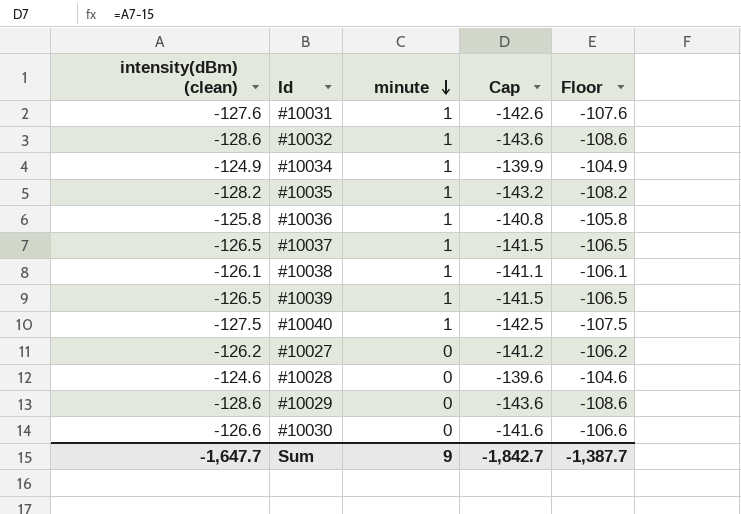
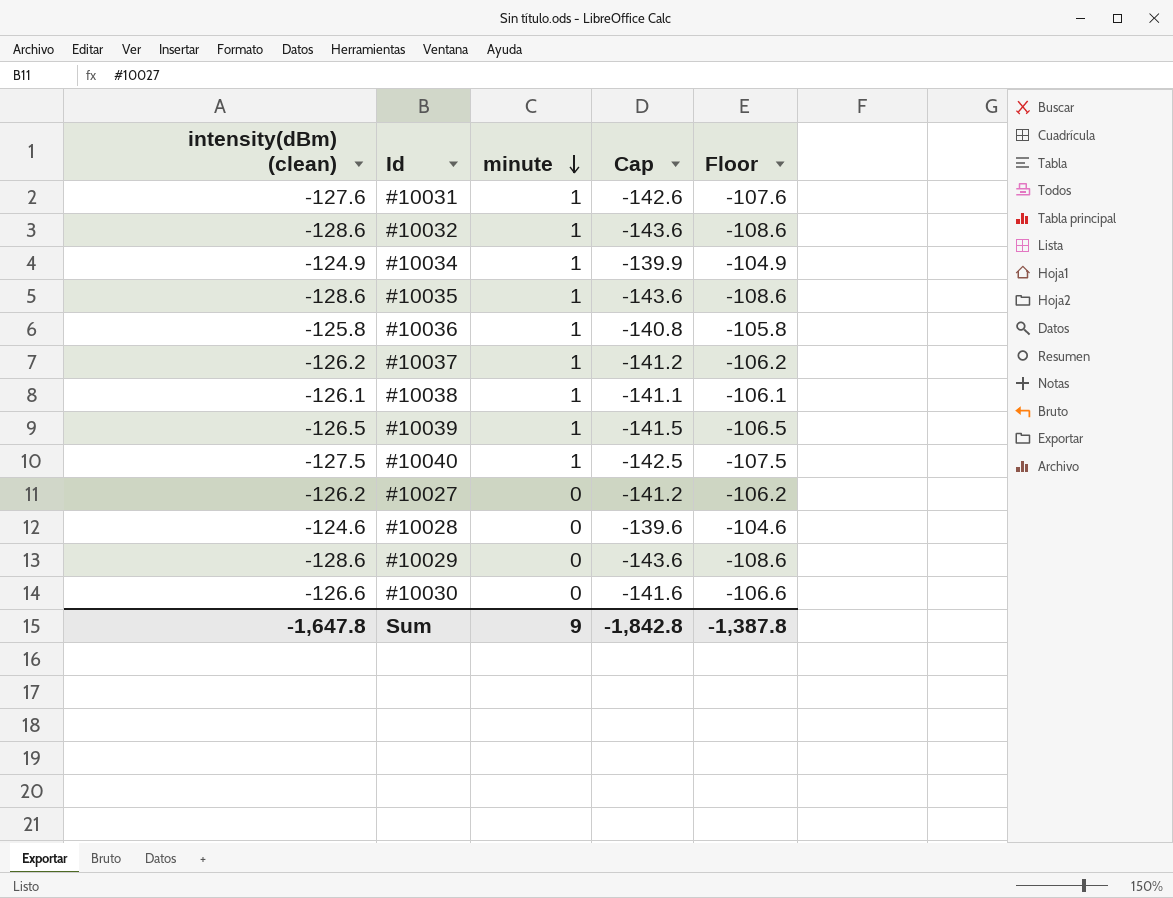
#10035 | intensity(dBm) (clean): -128.2 -> -128.6
#10035 | Cap: -143.2 -> -143.6
#10035 | Floor: -108.2 -> -108.6
#10037 | intensity(dBm) (clean): -126.5 -> -126.2
#10037 | Cap: -141.5 -> -141.2
#10037 | Floor: -106.5 -> -106.2
Sum | intensity(dBm) (clean): -1,647.7 -> -1,647.8
Sum | Cap: -1,842.7 -> -1,842.8
Sum | Floor: -1,387.7 -> -1,387.8

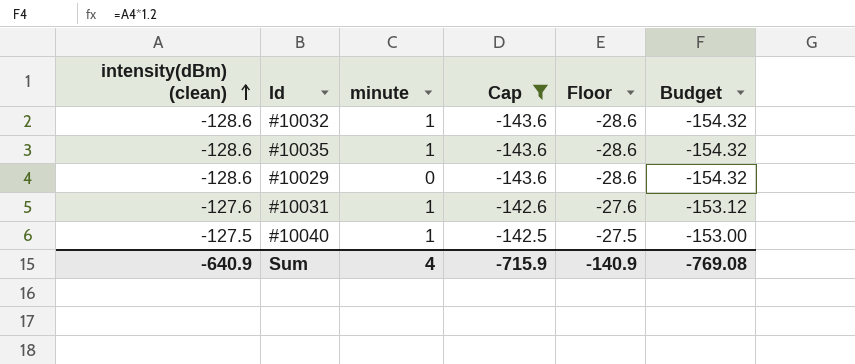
filter: none -> Cap <= -142.5
row order: minute descending -> intensity(dBm) (clean) ascending
column Floor | formula: [intensity(dBm) (clean)] + 20 -> [intensity(dBm) (clean)] + 100
column Budget | formula: none -> [intensity(dBm) (clean)] * 1.2
Sum | intensity(dBm) (clean): -1,647.8 -> -640.9
Sum | minute: 9 -> 4
Sum | Cap: -1,842.8 -> -715.9
Sum | Floor: -1,387.8 -> -140.9

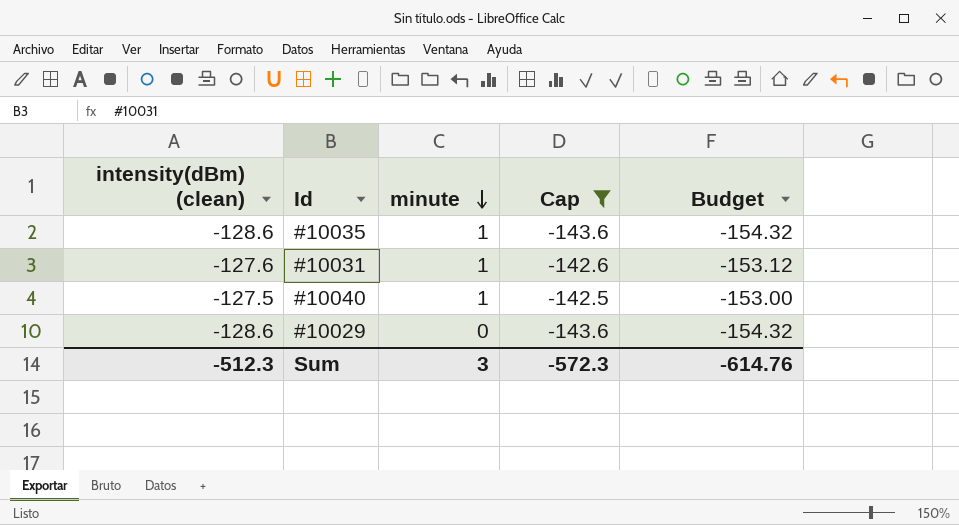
row order: intensity(dBm) (clean) ascending -> minute descending
column Floor | formula: [intensity(dBm) (clean)] + 100 -> none
row #10032: -128.6 | 1 | -143.6 | -28.6 | -154.32 -> none
Sum | intensity(dBm) (clean): -640.9 -> -512.3
Sum | minute: 4 -> 3
Sum | Cap: -715.9 -> -572.3
Sum | Budget: -769.08 -> -614.76

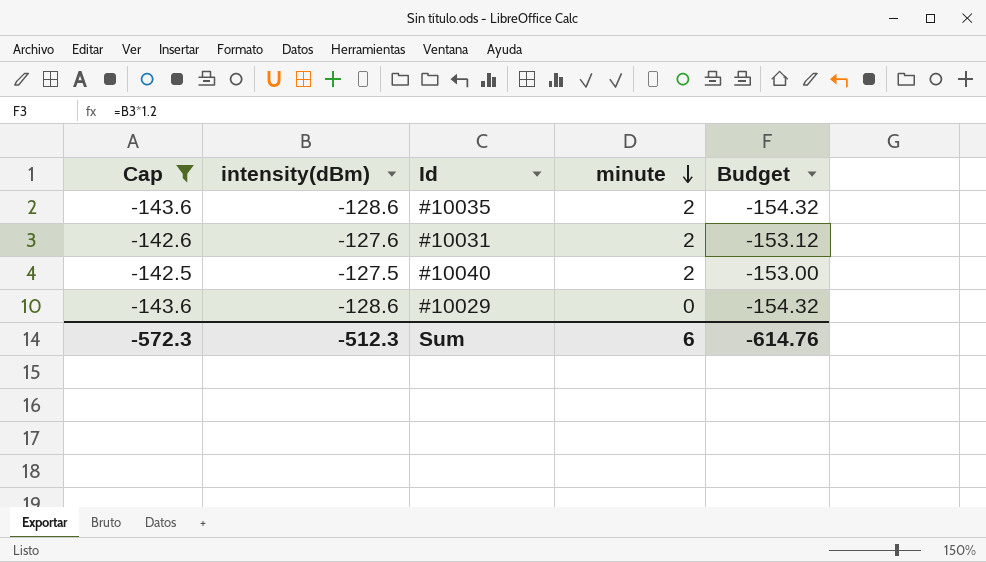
column Cap | position: 4 -> 1
column name: intensity(dBm) (clean) -> intensity(dBm)
#10035 | minute: 1 -> 2
#10031 | minute: 1 -> 2
#10040 | minute: 1 -> 2
Sum | minute: 3 -> 6

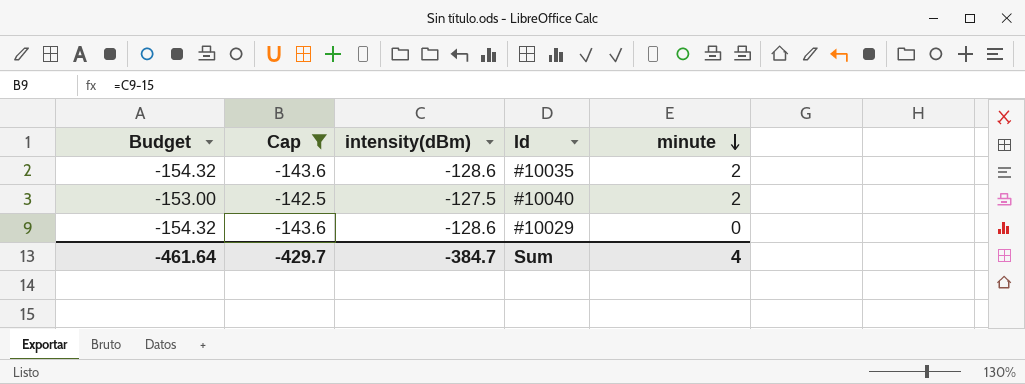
column Budget | position: 5 -> 1
row #10031: -142.6 | -127.6 | 2 | -153.12 -> none
Sum | Budget: -614.76 -> -461.64
Sum | Cap: -572.3 -> -429.7
Sum | intensity(dBm): -512.3 -> -384.7
Sum | minute: 6 -> 4

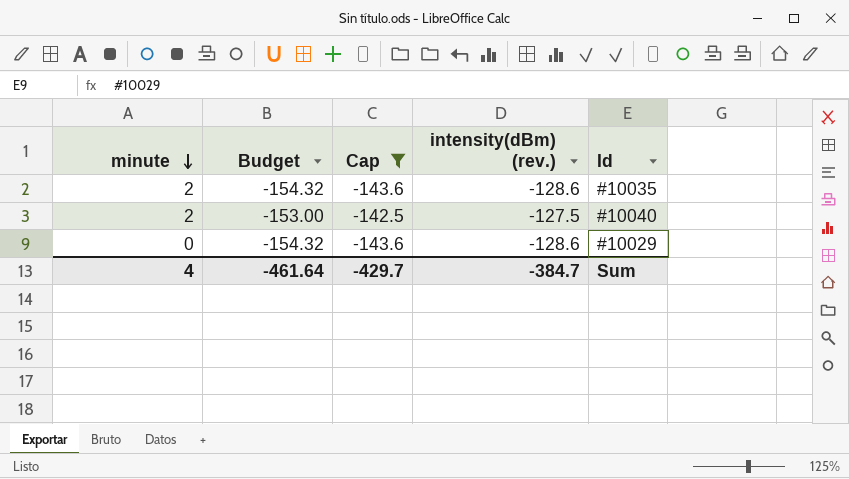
column minute | position: 5 -> 1
column name: intensity(dBm) -> intensity(dBm) (rev.)

